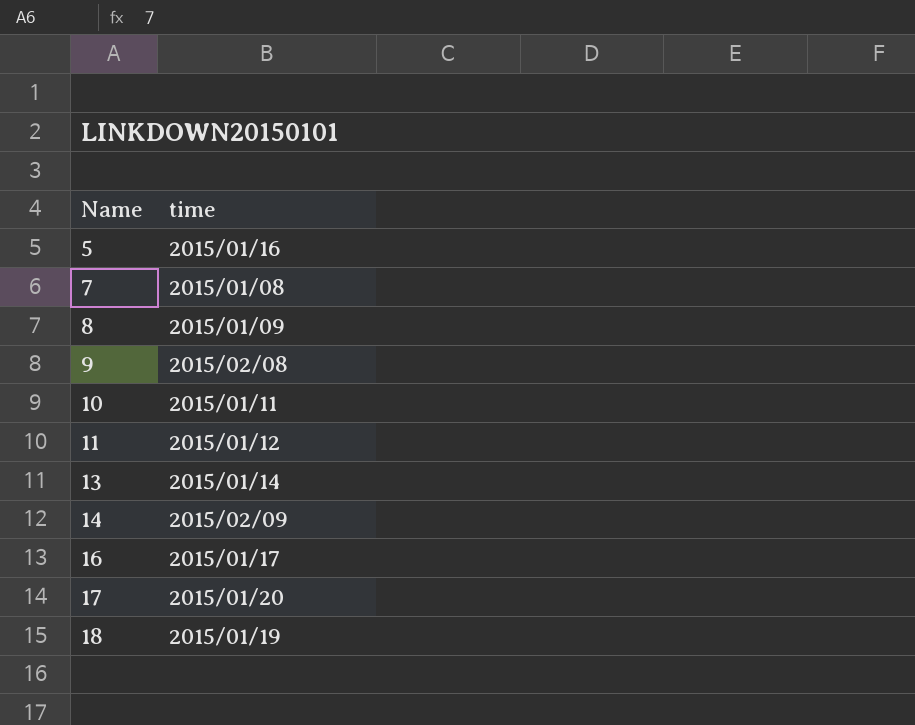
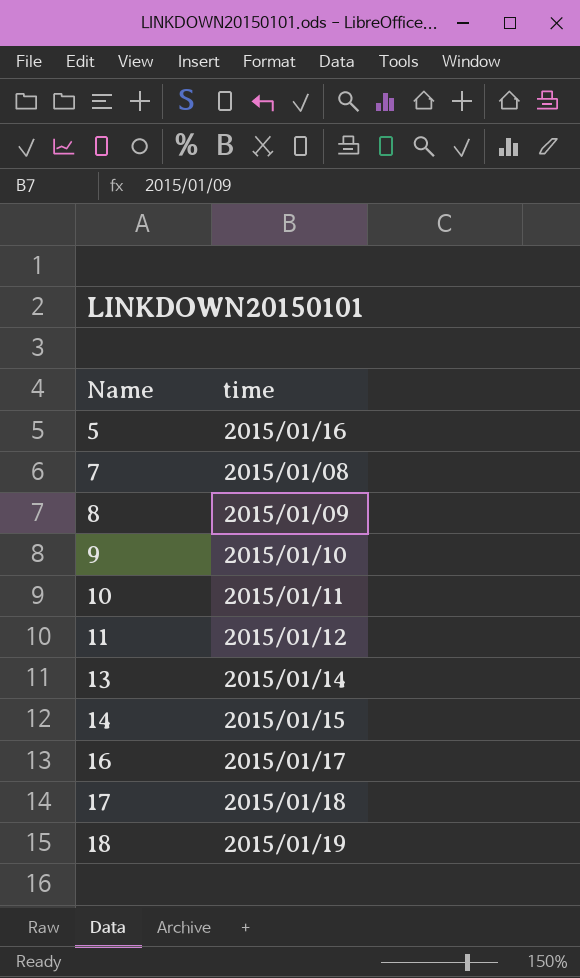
9 | time: 2015/02/08 -> 2015/01/10
14 | time: 2015/02/09 -> 2015/01/15
17 | time: 2015/01/20 -> 2015/01/18

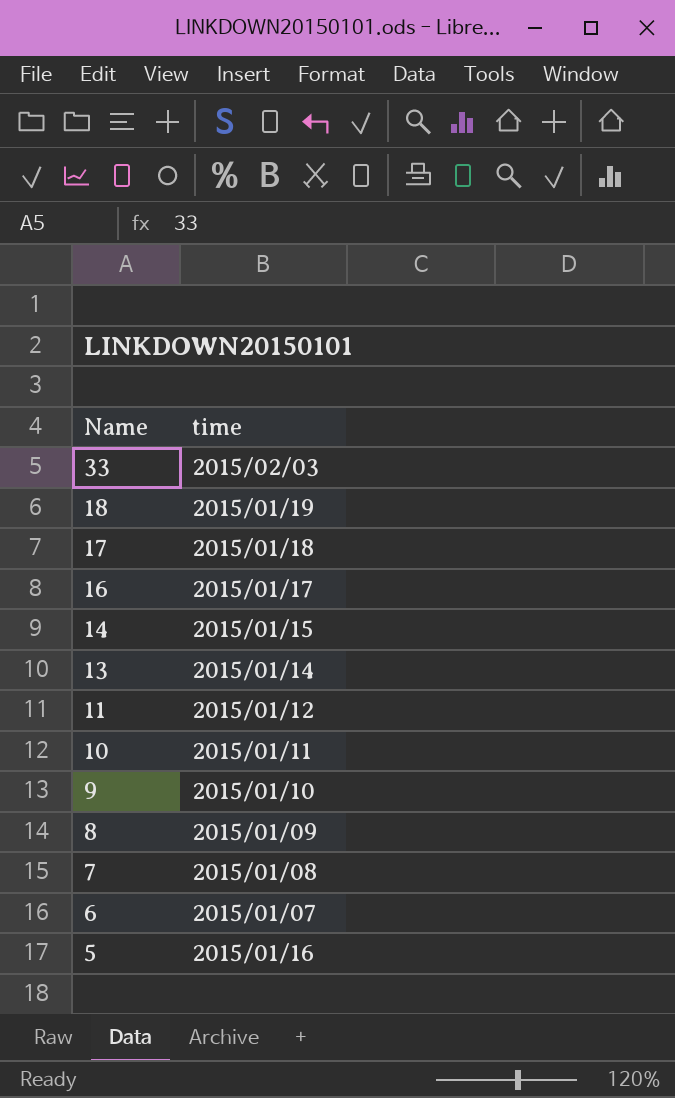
row order: Name ascending -> Name descending
row 33: none -> 2015/02/03
row 6: none -> 2015/01/07

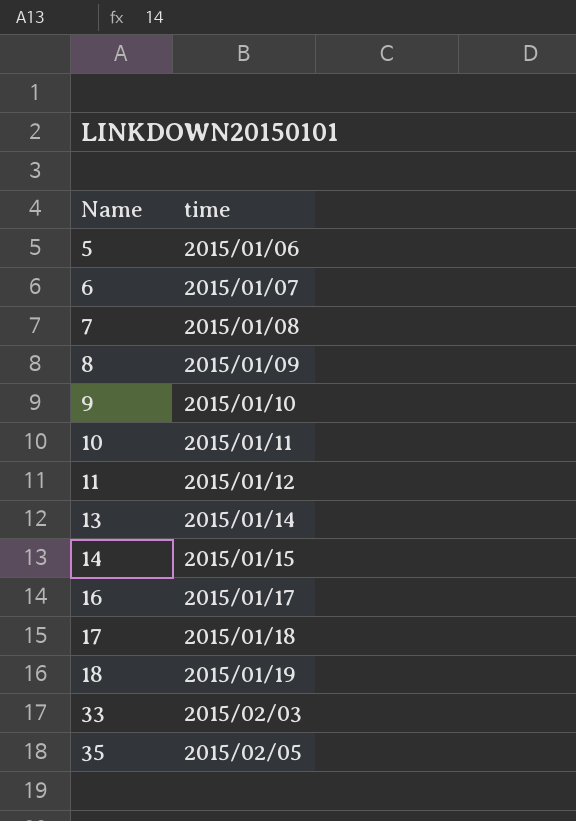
row order: Name descending -> Name ascending
5 | time: 2015/01/16 -> 2015/01/06
row 35: none -> 2015/02/05

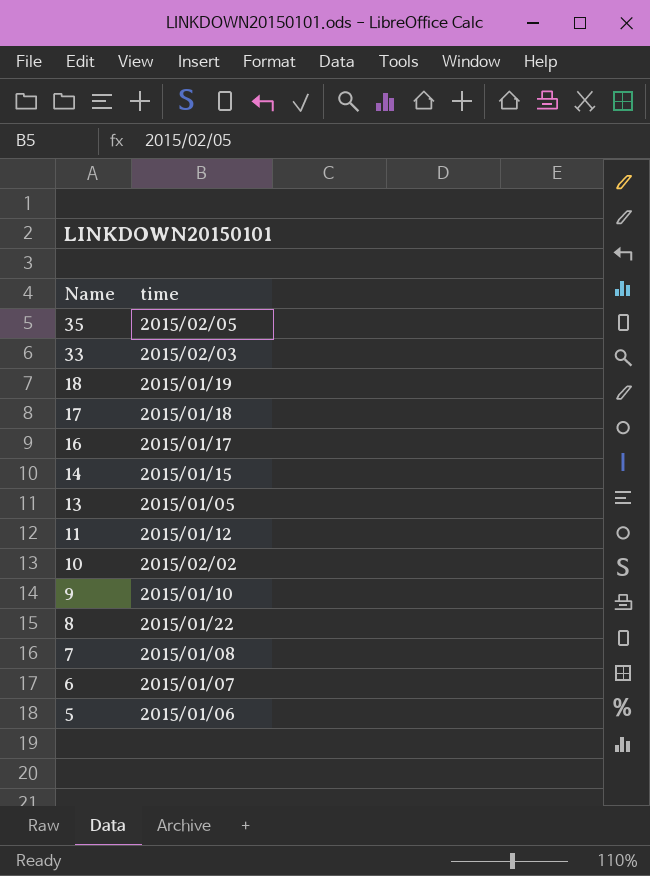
row order: Name ascending -> Name descending
13 | time: 2015/01/14 -> 2015/01/05
10 | time: 2015/01/11 -> 2015/02/02
8 | time: 2015/01/09 -> 2015/01/22

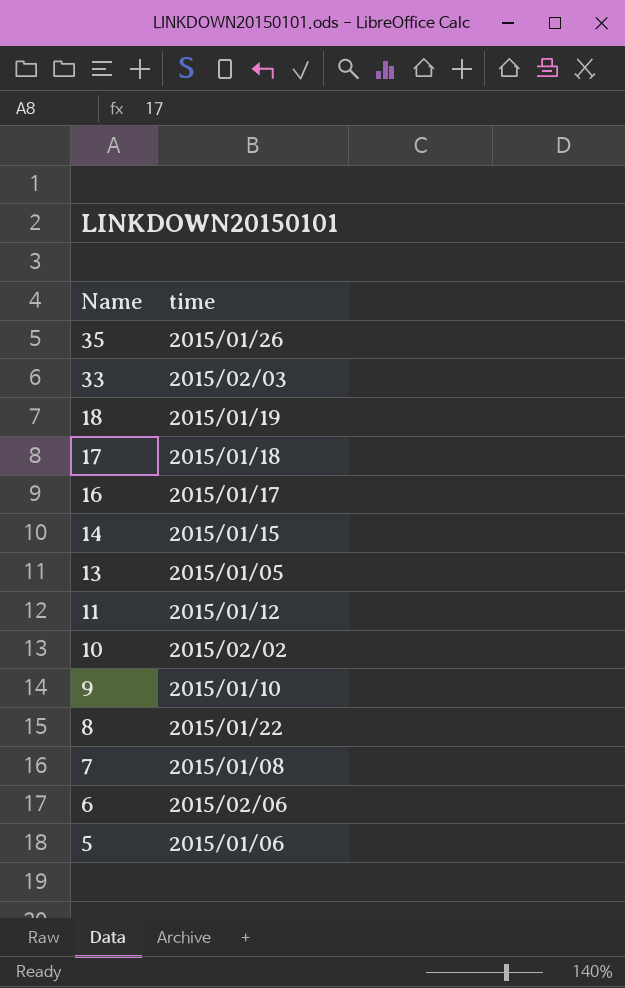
35 | time: 2015/02/05 -> 2015/01/26
6 | time: 2015/01/07 -> 2015/02/06

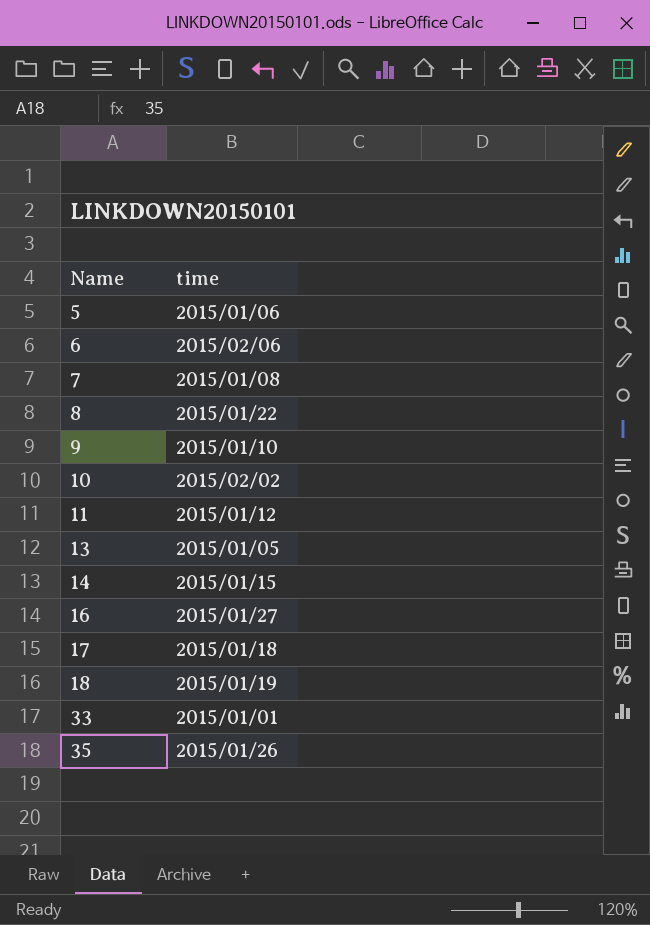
row order: Name descending -> Name ascending
16 | time: 2015/01/17 -> 2015/01/27
33 | time: 2015/02/03 -> 2015/01/01

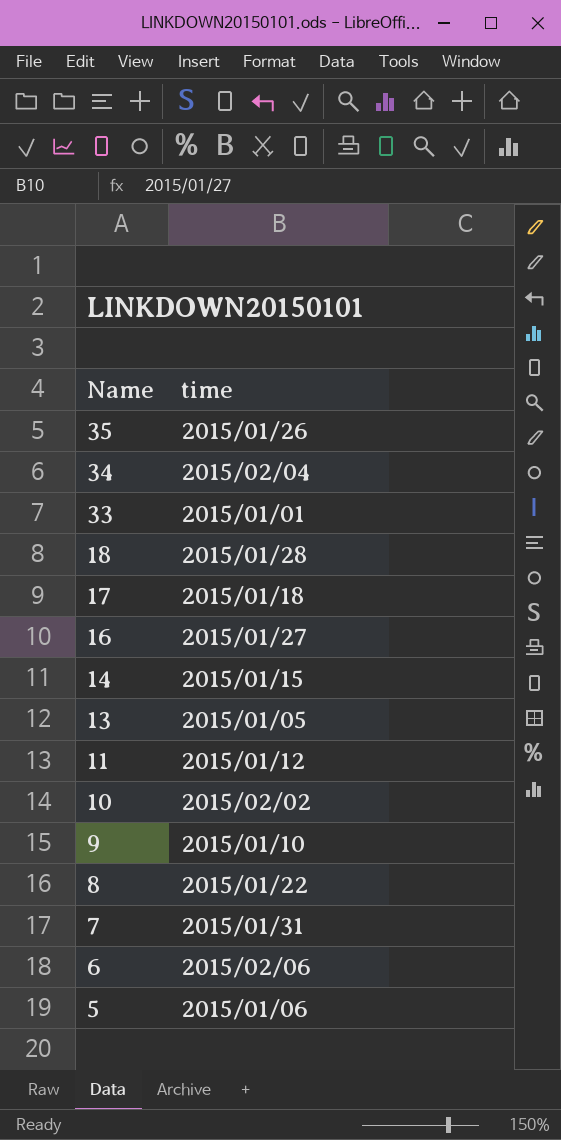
row order: Name ascending -> Name descending
row 34: none -> 2015/02/04
18 | time: 2015/01/19 -> 2015/01/28
7 | time: 2015/01/08 -> 2015/01/31

